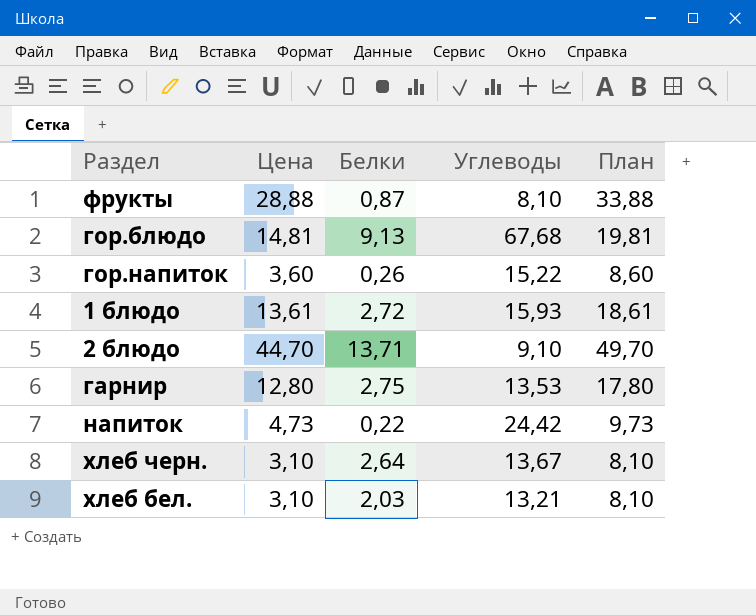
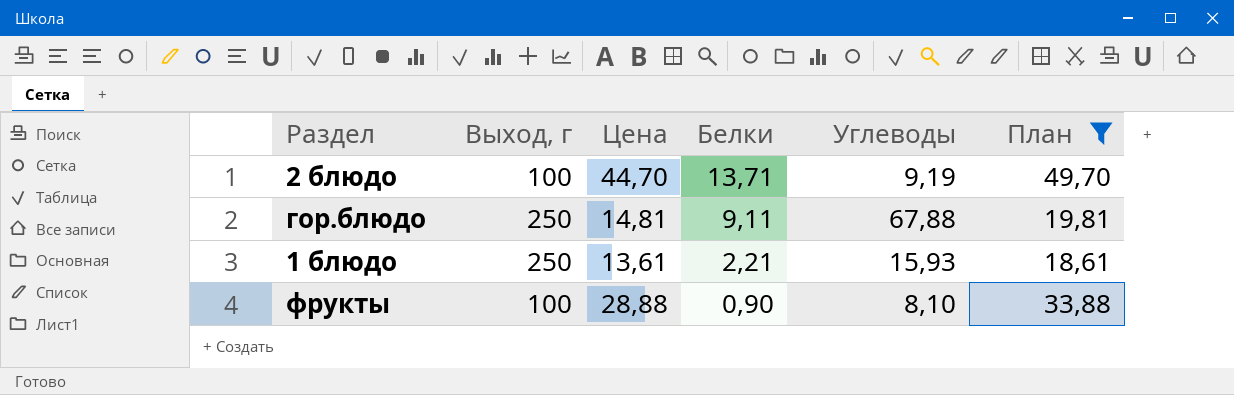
filter: none -> План >= 18,61
row order: none -> Белки descending
column Выход, г | position: none -> 2
2 блюдо | Углеводы: 9,10 -> 9,19
гор.блюдо | Белки: 9,13 -> 9,11
гор.блюдо | Углеводы: 67,68 -> 67,88
1 блюдо | Белки: 2,72 -> 2,21
фрукты | Белки: 0,87 -> 0,90

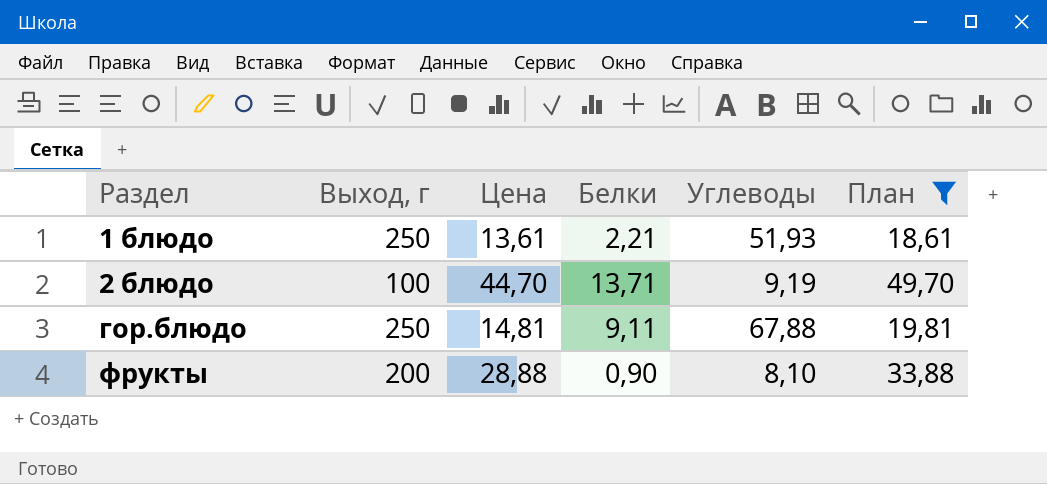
row order: Белки descending -> Раздел ascending
1 блюдо | Углеводы: 15,93 -> 51,93
фрукты | Выход, г: 100 -> 200

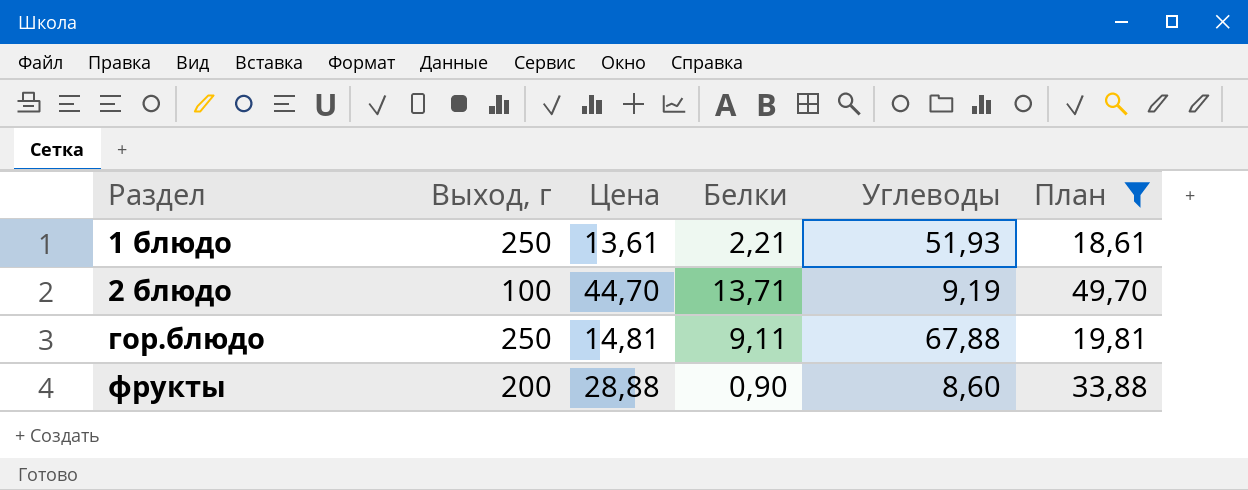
фрукты | Углеводы: 8,10 -> 8,60

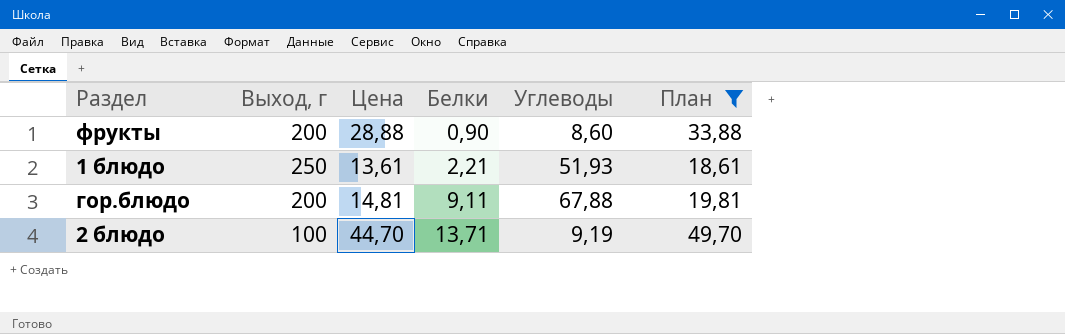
row order: Раздел ascending -> Белки ascending
гор.блюдо | Выход, г: 250 -> 200

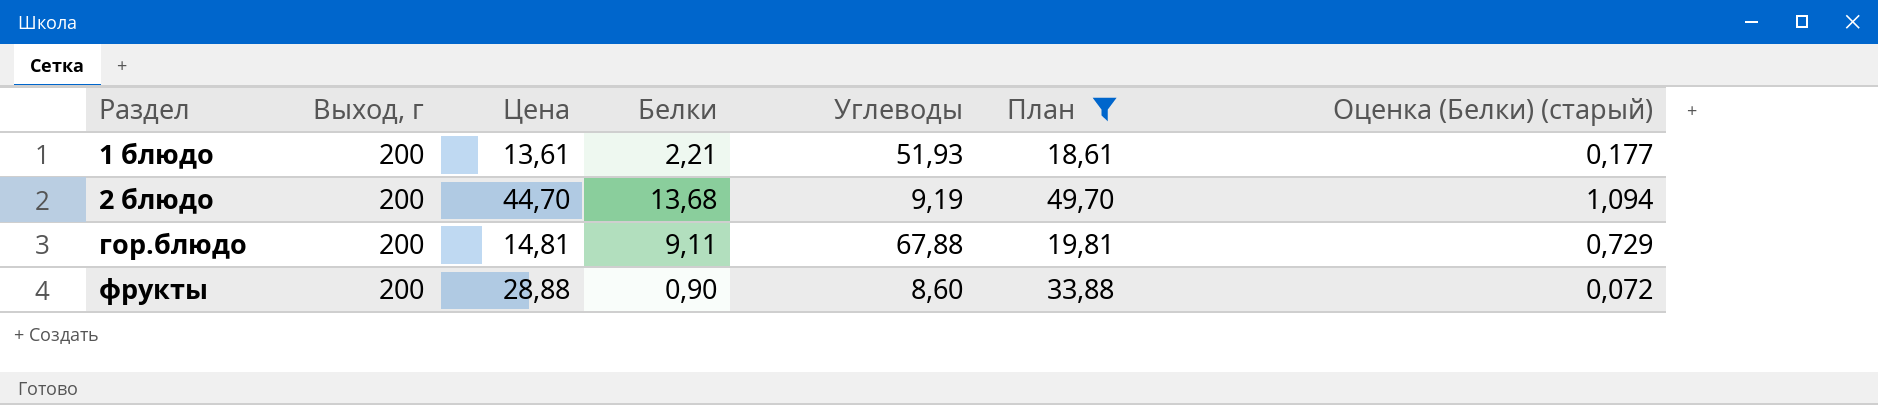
row order: Белки ascending -> Раздел ascending
column Оценка (Белки) (старый) | formula: none -> [Белки] * 0,08
1 блюдо | Выход, г: 250 -> 200
2 блюдо | Выход, г: 100 -> 200
2 блюдо | Белки: 13,71 -> 13,68

